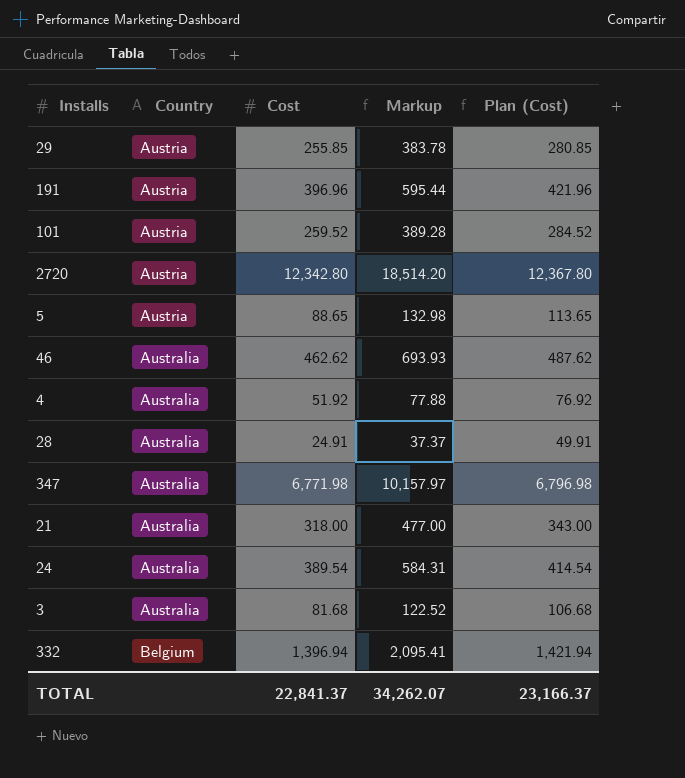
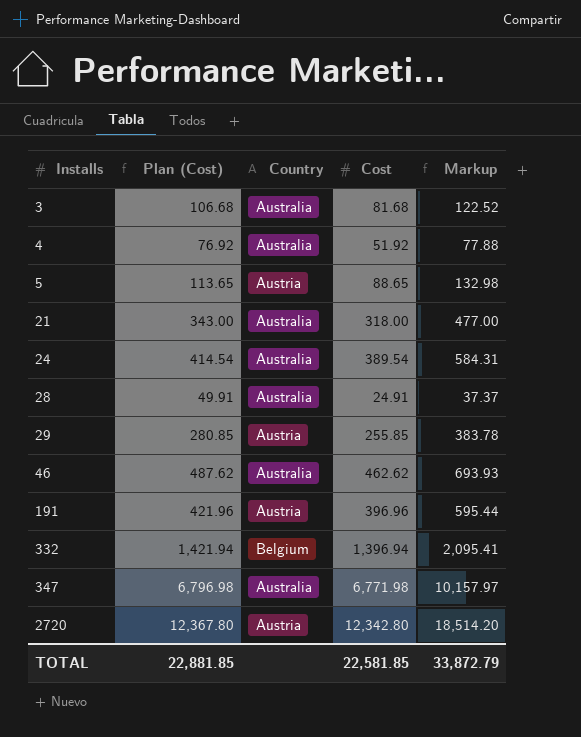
row order: none -> Installs ascending
column Plan (Cost) | position: 5 -> 2
row 101: Austria | 259.52 | 389.28 | 284.52 -> none
TOTAL | Plan (Cost): 23,166.37 -> 22,881.85
TOTAL | Cost: 22,841.37 -> 22,581.85
TOTAL | Markup: 34,262.07 -> 33,872.79

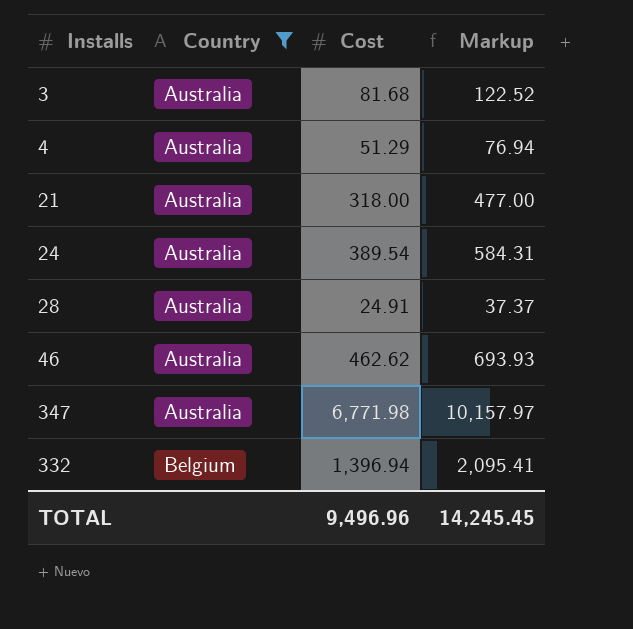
filter: none -> Country != Austria
row order: Installs ascending -> Country ascending
column Plan (Cost) | formula: [Cost] + 25 -> none
4 | Cost: 51.92 -> 51.29
4 | Markup: 77.88 -> 76.94
TOTAL | Cost: 22,581.85 -> 9,496.96
TOTAL | Markup: 33,872.79 -> 14,245.45

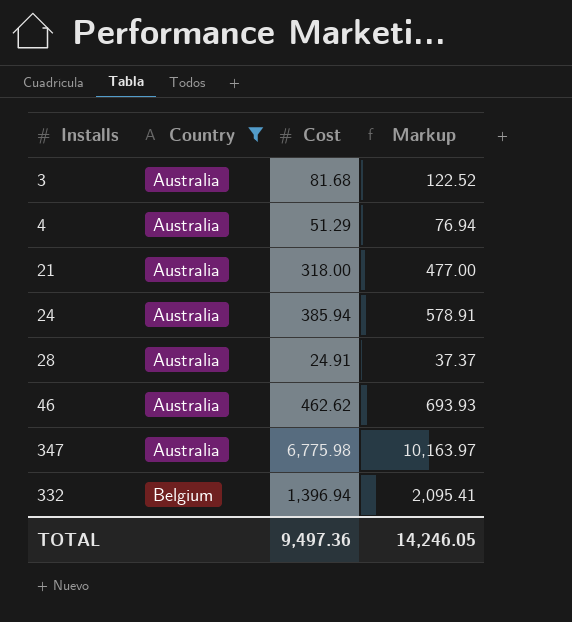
24 | Cost: 389.54 -> 385.94
24 | Markup: 584.31 -> 578.91
347 | Cost: 6,771.98 -> 6,775.98
347 | Markup: 10,157.97 -> 10,163.97
TOTAL | Cost: 9,496.96 -> 9,497.36
TOTAL | Markup: 14,245.45 -> 14,246.05

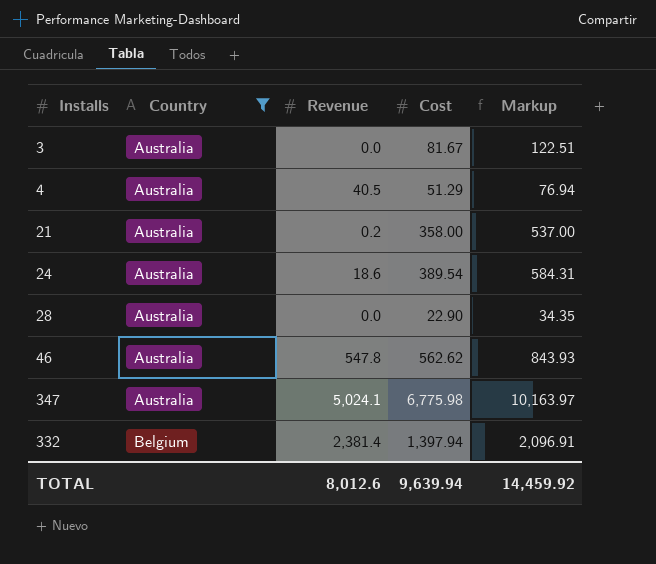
column Revenue | position: none -> 3
3 | Cost: 81.68 -> 81.67
3 | Markup: 122.52 -> 122.51
21 | Cost: 318.00 -> 358.00
21 | Markup: 477.00 -> 537.00
24 | Cost: 385.94 -> 389.54
24 | Markup: 578.91 -> 584.31
28 | Cost: 24.91 -> 22.90
28 | Markup: 37.37 -> 34.35
46 | Cost: 462.62 -> 562.62
46 | Markup: 693.93 -> 843.93
332 | Cost: 1,396.94 -> 1,397.94
332 | Markup: 2,095.41 -> 2,096.91
TOTAL | Cost: 9,497.36 -> 9,639.94
TOTAL | Markup: 14,246.05 -> 14,459.92

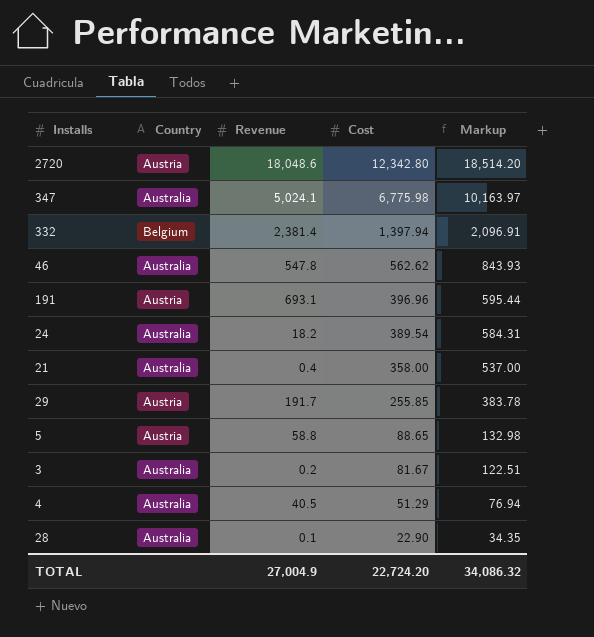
filter: Country != Austria -> none
row order: Country ascending -> Cost descending
24 | Revenue: 18.6 -> 18.2
21 | Revenue: 0.2 -> 0.4
3 | Revenue: 0.0 -> 0.2
28 | Revenue: 0.0 -> 0.1
TOTAL | Revenue: 8,012.6 -> 27,004.9
TOTAL | Cost: 9,639.94 -> 22,724.20
TOTAL | Markup: 14,459.92 -> 34,086.32

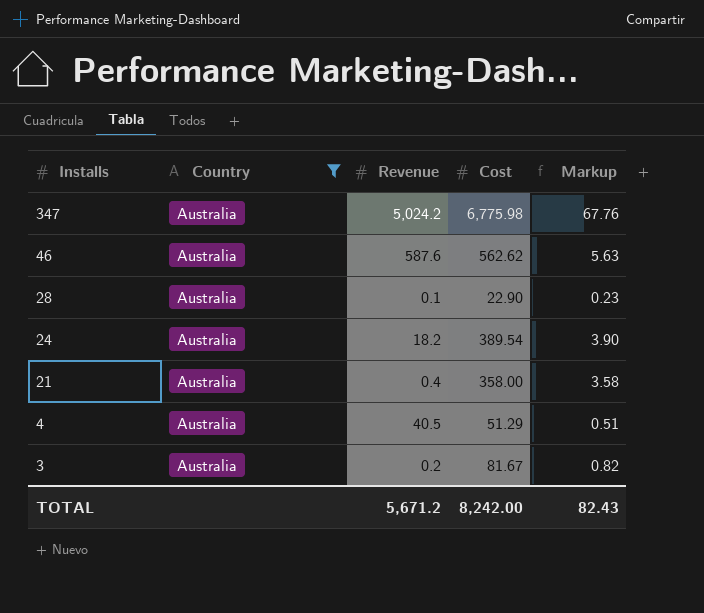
filter: none -> Country = Australia
row order: Cost descending -> Installs descending
column Markup | formula: [Cost] * 1.5 -> [Cost] * 0.01
347 | Revenue: 5,024.1 -> 5,024.2
46 | Revenue: 547.8 -> 587.6
TOTAL | Revenue: 27,004.9 -> 5,671.2
TOTAL | Cost: 22,724.20 -> 8,242.00
TOTAL | Markup: 34,086.32 -> 82.43

